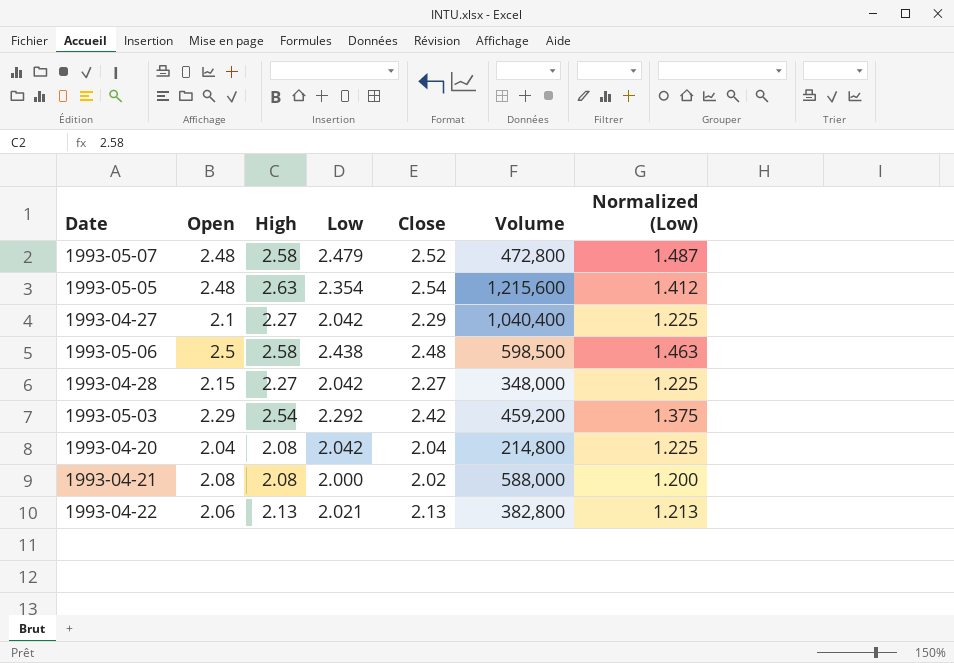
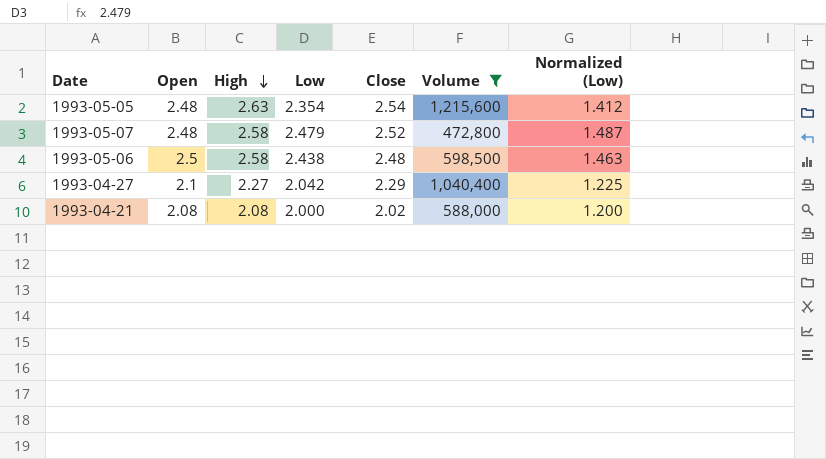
filter: none -> Volume >= 472,800
row order: none -> High descending

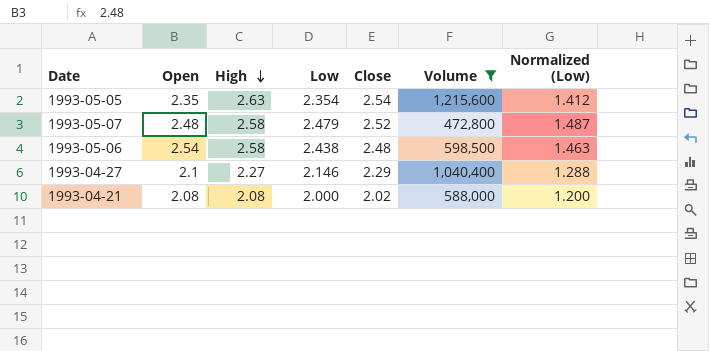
1993-05-05 | Open: 2.48 -> 2.35
1993-05-06 | Open: 2.5 -> 2.54
1993-04-27 | Low: 2.042 -> 2.146
1993-04-27 | Normalized (Low): 1.225 -> 1.288

